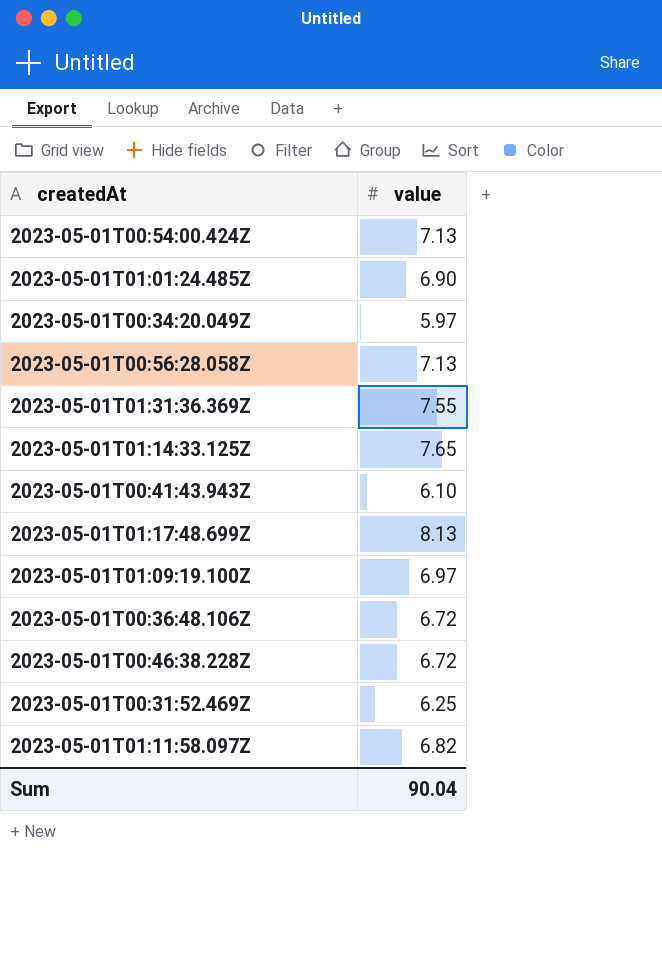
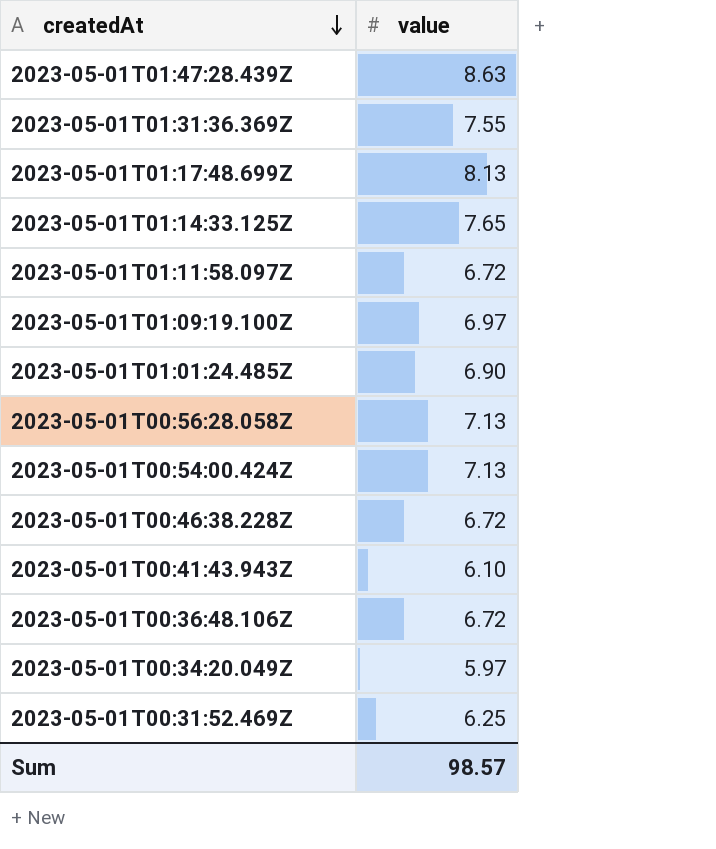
row order: none -> createdAt descending
row 2023-05-01T01:47:28.439Z: none -> 8.63
2023-05-01T01:11:58.097Z | value: 6.82 -> 6.72
Sum | value: 90.04 -> 98.57

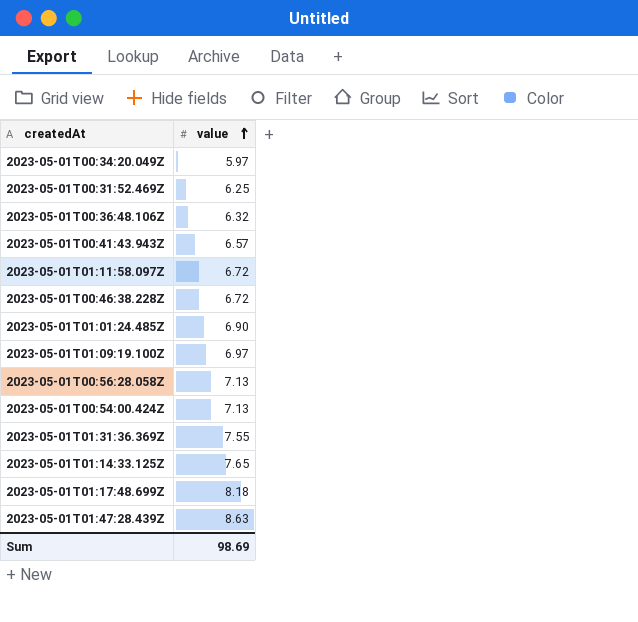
row order: createdAt descending -> value ascending
2023-05-01T00:36:48.106Z | value: 6.72 -> 6.32
2023-05-01T00:41:43.943Z | value: 6.10 -> 6.57
2023-05-01T01:17:48.699Z | value: 8.13 -> 8.18
Sum | value: 98.57 -> 98.69

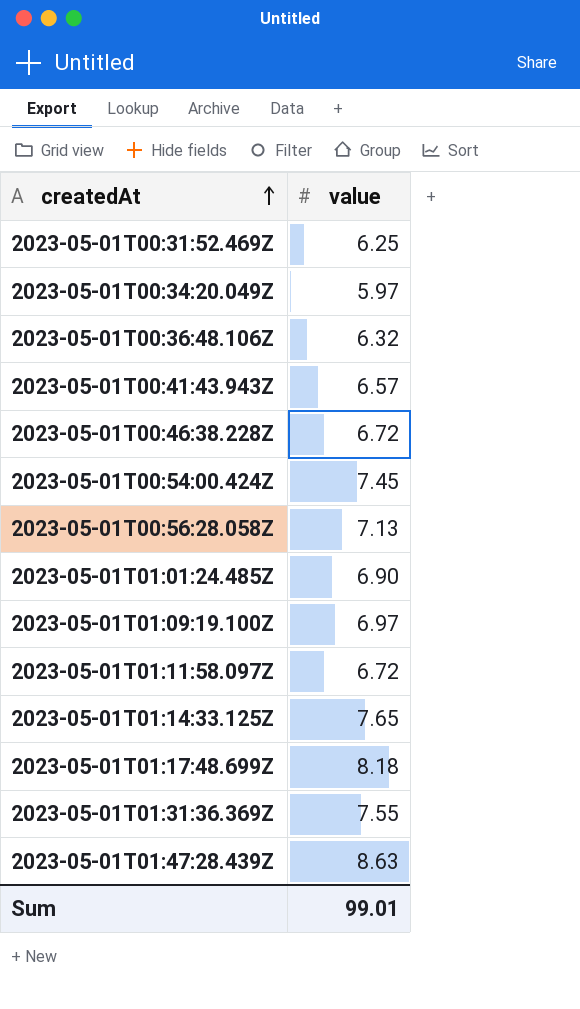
row order: value ascending -> createdAt ascending
2023-05-01T00:54:00.424Z | value: 7.13 -> 7.45
Sum | value: 98.69 -> 99.01

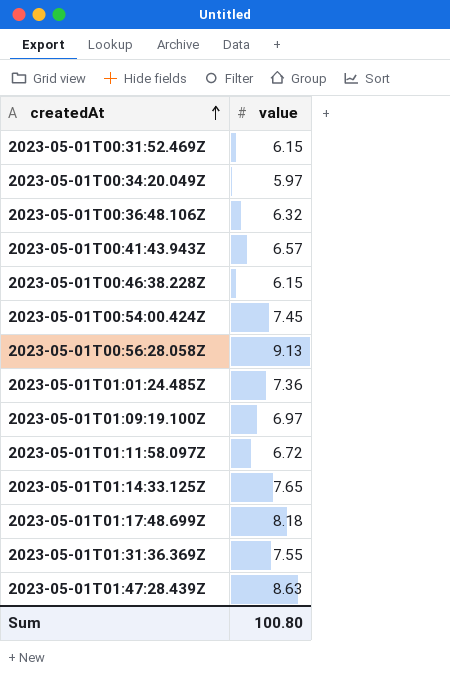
2023-05-01T00:31:52.469Z | value: 6.25 -> 6.15
2023-05-01T00:46:38.228Z | value: 6.72 -> 6.15
2023-05-01T00:56:28.058Z | value: 7.13 -> 9.13
2023-05-01T01:01:24.485Z | value: 6.90 -> 7.36
Sum | value: 99.01 -> 100.80

